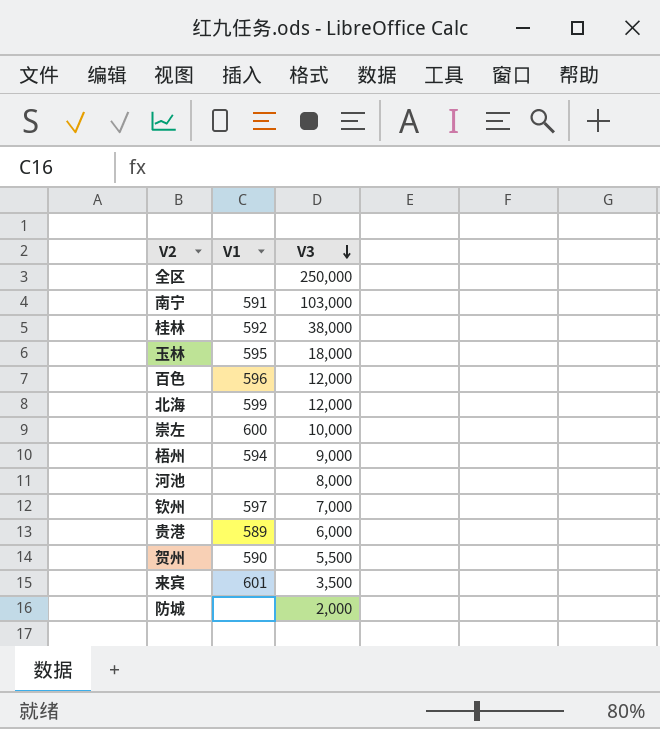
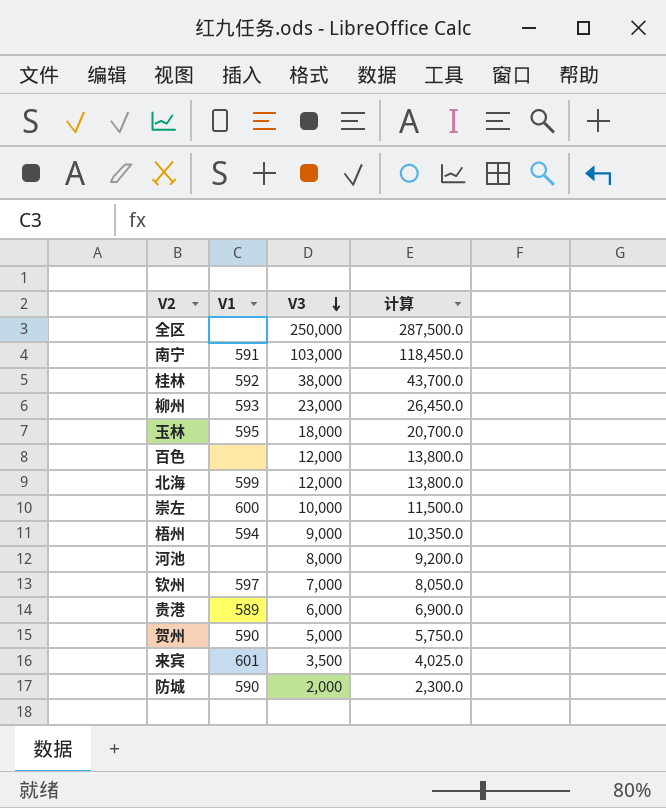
column 计算 | formula: none -> [V3] * 1.15
row 柳州: none -> 593 | 23,000 | 26,450.0
百色 | V1: 596 -> none
贺州 | V3: 5,500 -> 5,000
防城 | V1: none -> 590

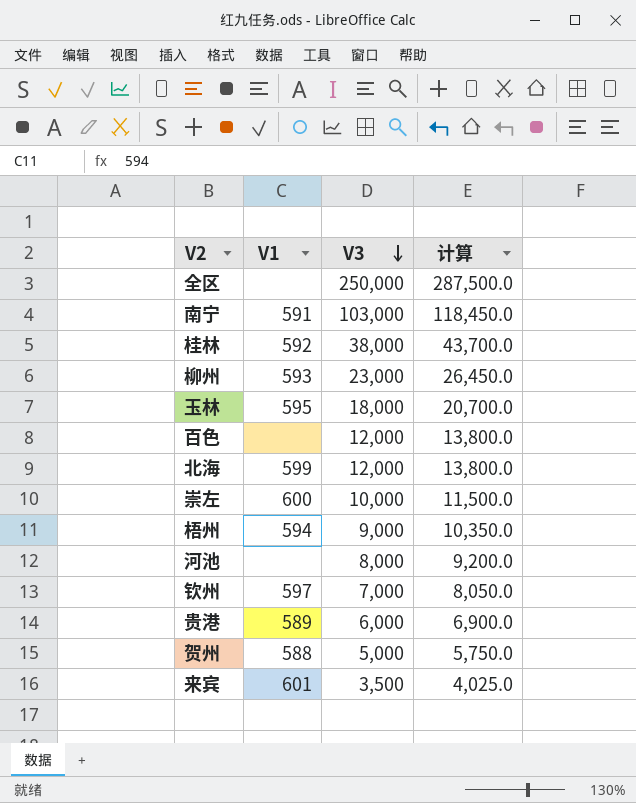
row 防城: 590 | 2,000 | 2,300.0 -> none
贺州 | V1: 590 -> 588

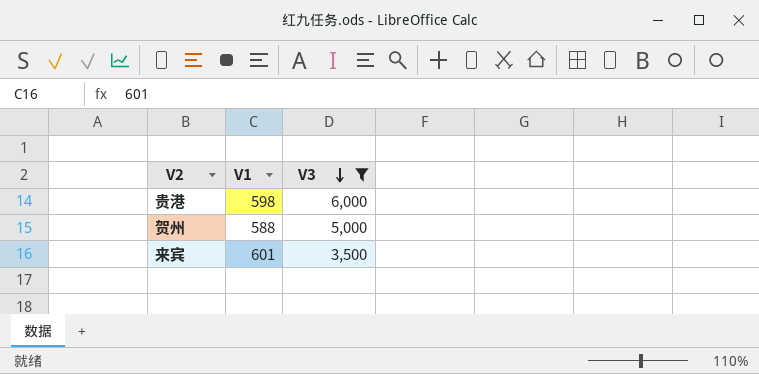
filter: none -> V3 <= 6,000
column 计算 | formula: [V3] * 1.15 -> none
贵港 | V1: 589 -> 598

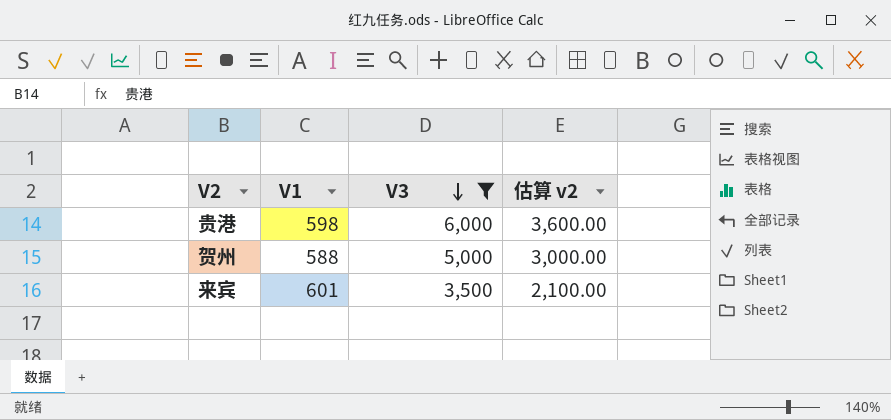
column 估算 v2 | formula: none -> [V3] * 0.6

